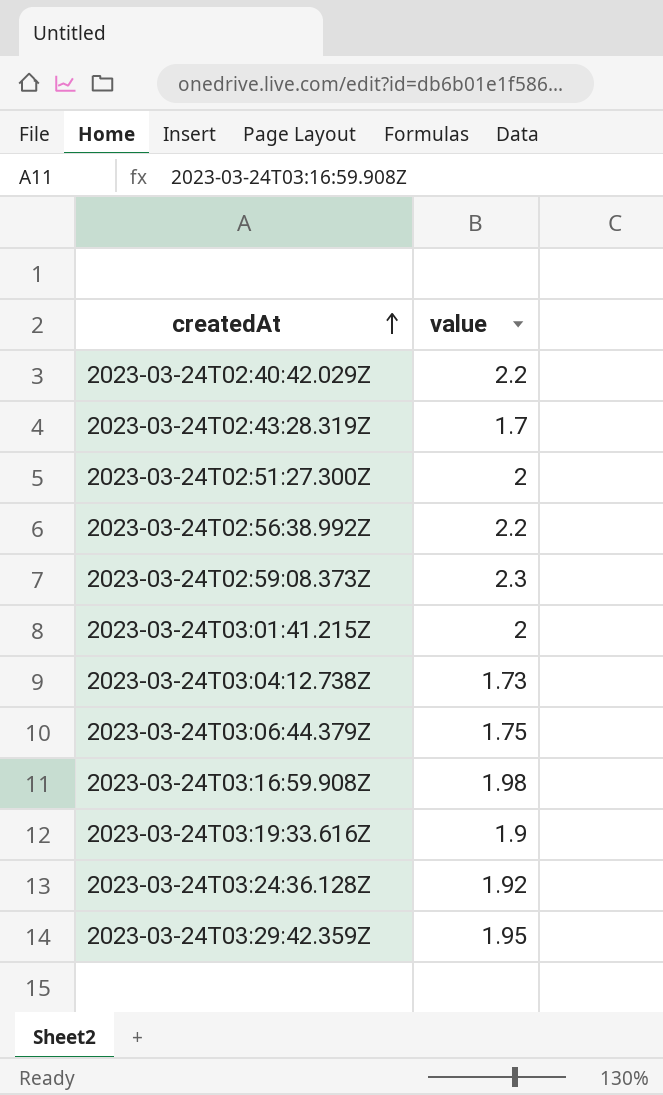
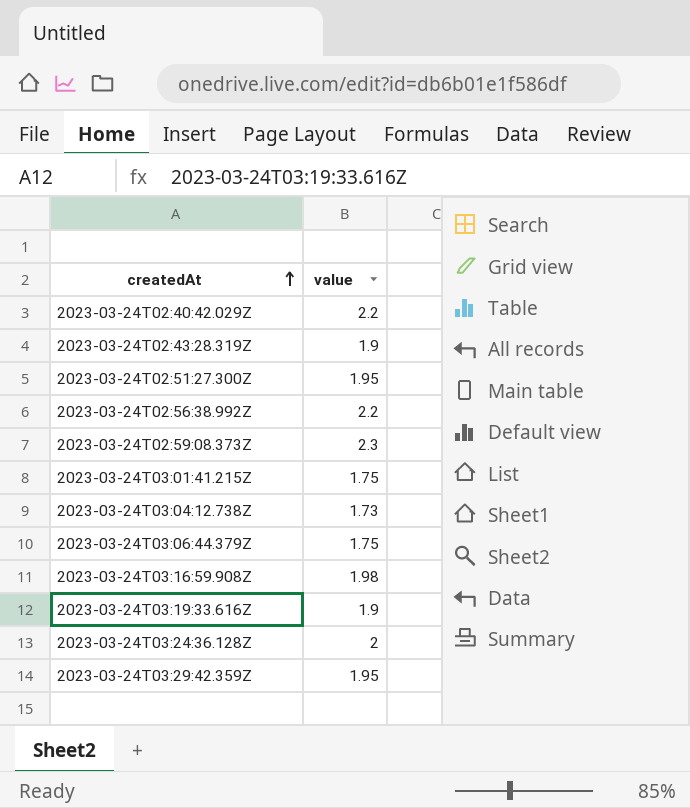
2023-03-24T02:43:28.319Z | value: 1.7 -> 1.9
2023-03-24T02:51:27.300Z | value: 2 -> 1.95
2023-03-24T03:01:41.215Z | value: 2 -> 1.75
2023-03-24T03:24:36.128Z | value: 1.92 -> 2

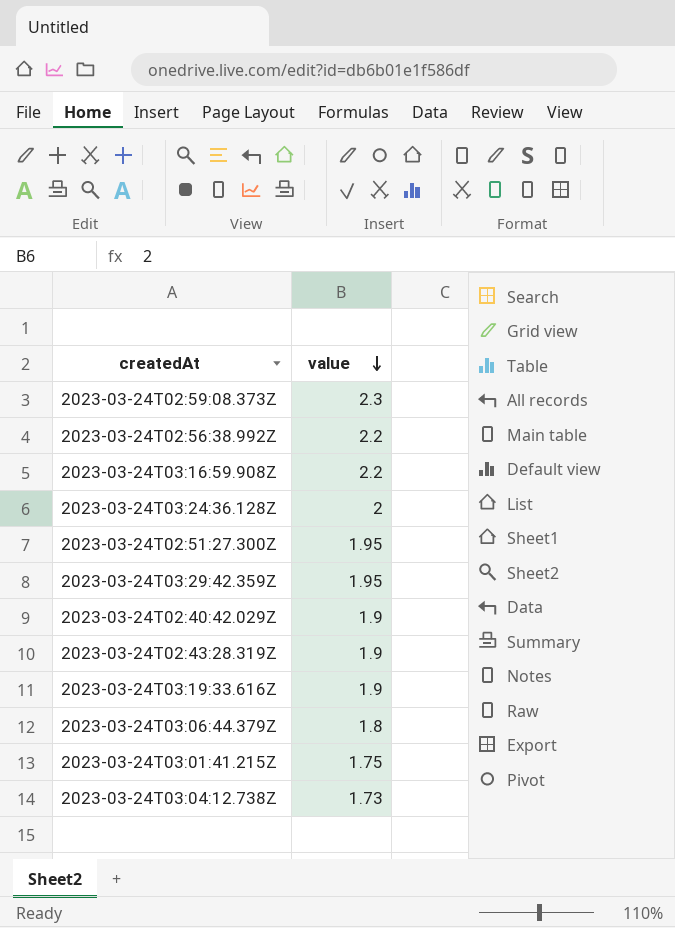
row order: createdAt ascending -> value descending
2023-03-24T03:16:59.908Z | value: 1.98 -> 2.2
2023-03-24T02:40:42.029Z | value: 2.2 -> 1.9
2023-03-24T03:06:44.379Z | value: 1.75 -> 1.8

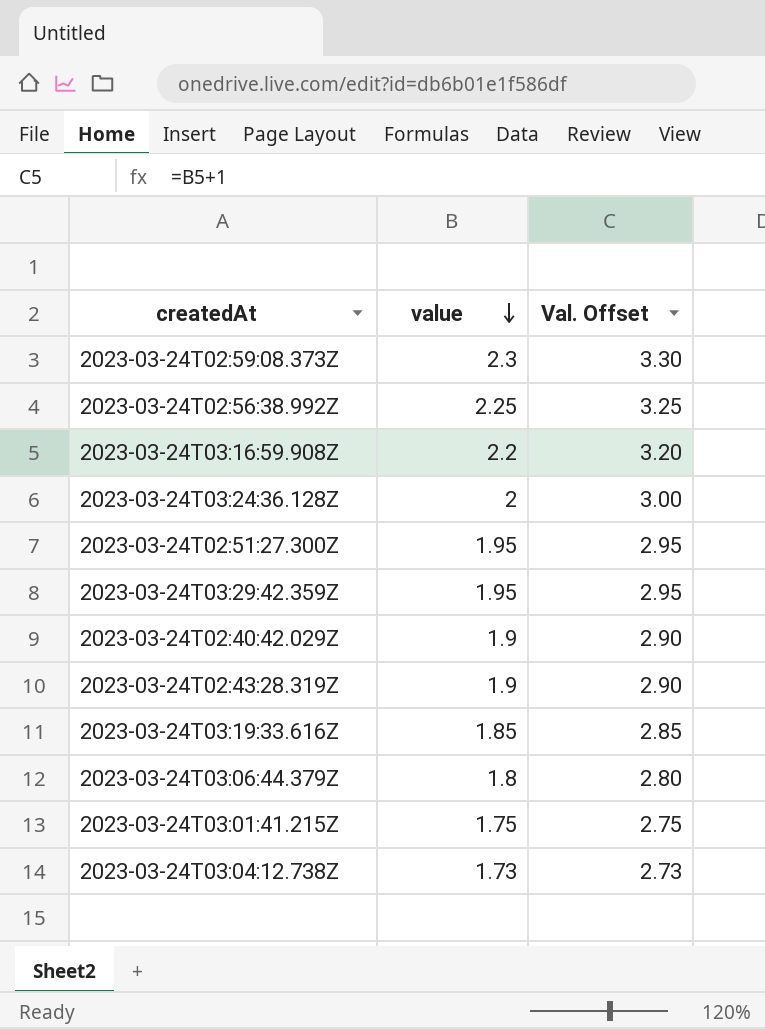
column Val. Offset | formula: none -> [value] + 1
2023-03-24T02:56:38.992Z | value: 2.2 -> 2.25
2023-03-24T03:19:33.616Z | value: 1.9 -> 1.85

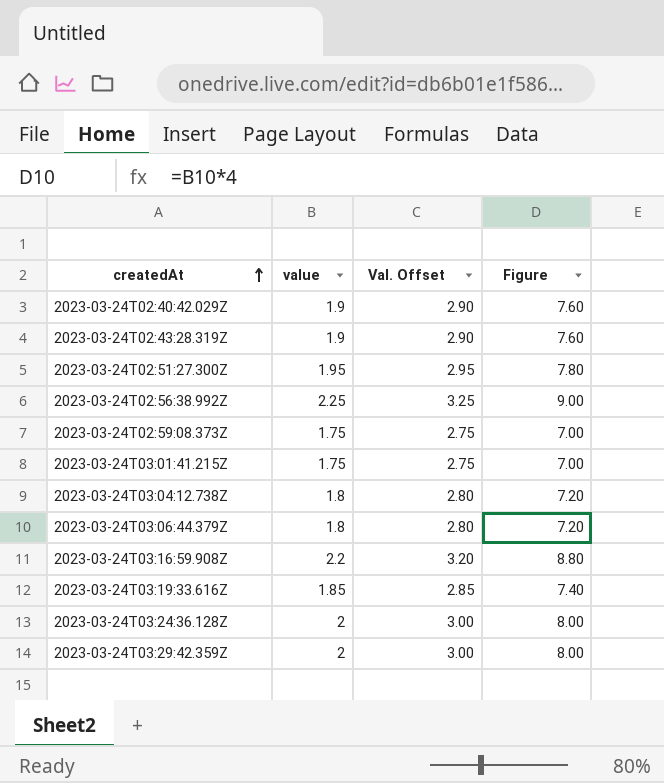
row order: value descending -> createdAt ascending
column Figure | formula: none -> [value] * 4
2023-03-24T02:59:08.373Z | value: 2.3 -> 1.75
2023-03-24T02:59:08.373Z | Val. Offset: 3.30 -> 2.75
2023-03-24T03:04:12.738Z | value: 1.73 -> 1.8
2023-03-24T03:04:12.738Z | Val. Offset: 2.73 -> 2.80
2023-03-24T03:29:42.359Z | value: 1.95 -> 2
2023-03-24T03:29:42.359Z | Val. Offset: 2.95 -> 3.00

